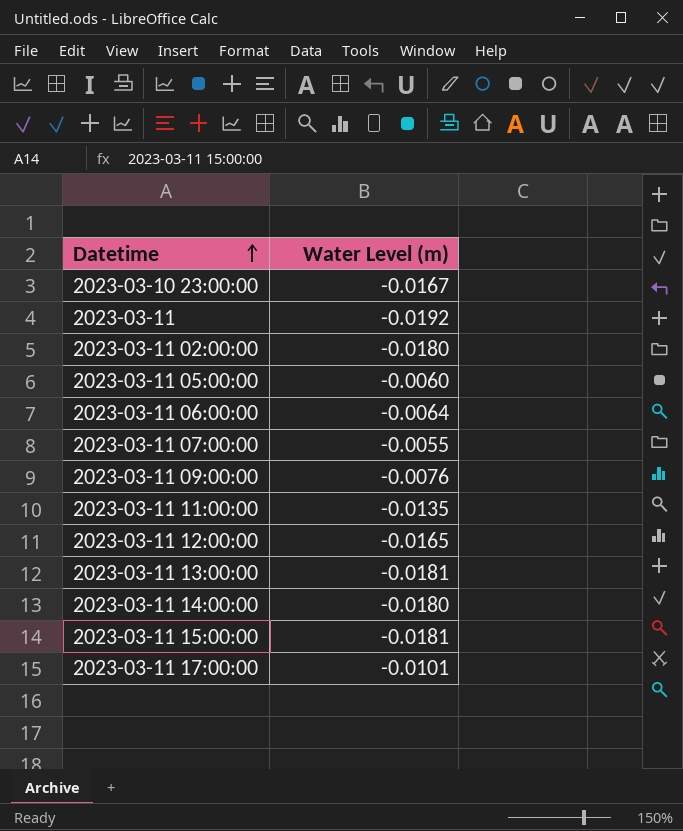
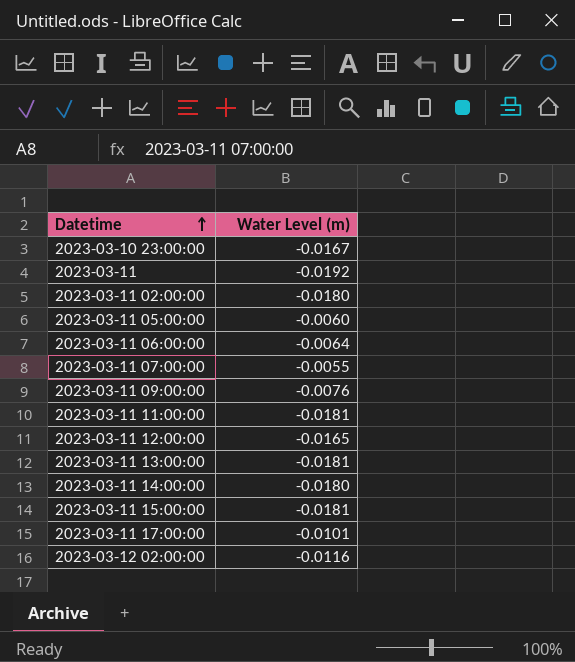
2023-03-11 11:00:00 | Water Level (m): -0.0135 -> -0.0181
row 2023-03-12 02:00:00: none -> -0.0116

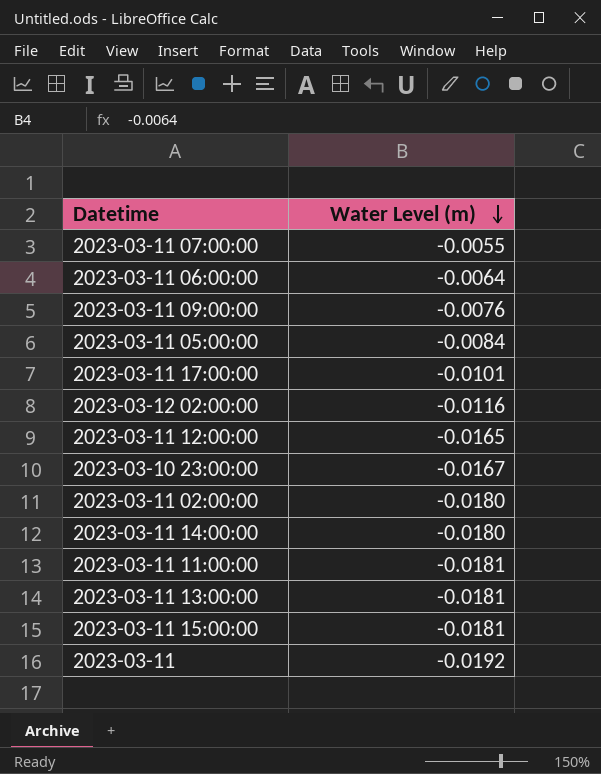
row order: Datetime ascending -> Water Level (m) descending
2023-03-11 05:00:00 | Water Level (m): -0.0060 -> -0.0084

